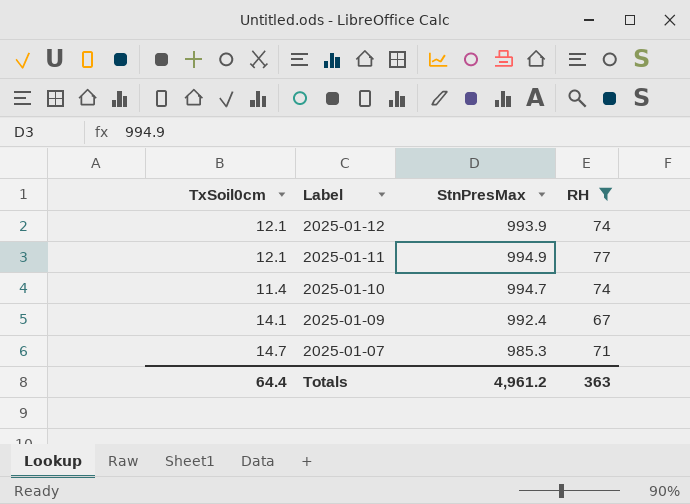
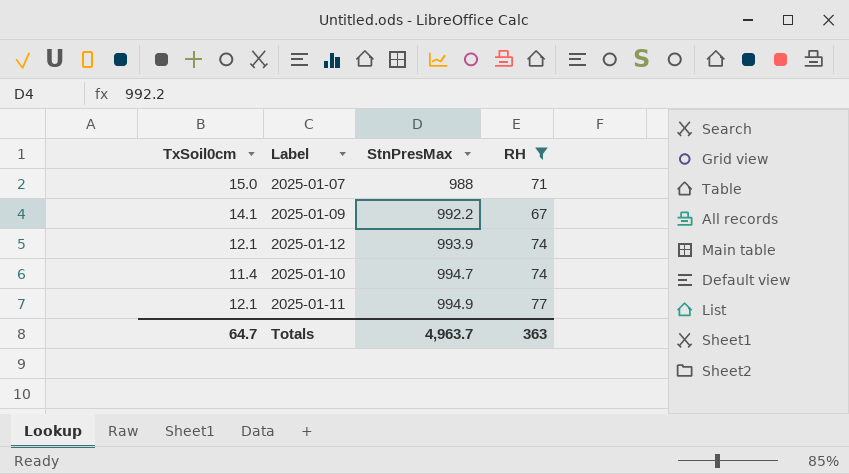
row order: Label descending -> StnPresMax ascending
2025-01-07 | TxSoil0cm: 14.7 -> 15.0
2025-01-07 | StnPresMax: 985.3 -> 988
2025-01-09 | StnPresMax: 992.4 -> 992.2
Totals | TxSoil0cm: 64.4 -> 64.7
Totals | StnPresMax: 4,961.2 -> 4,963.7

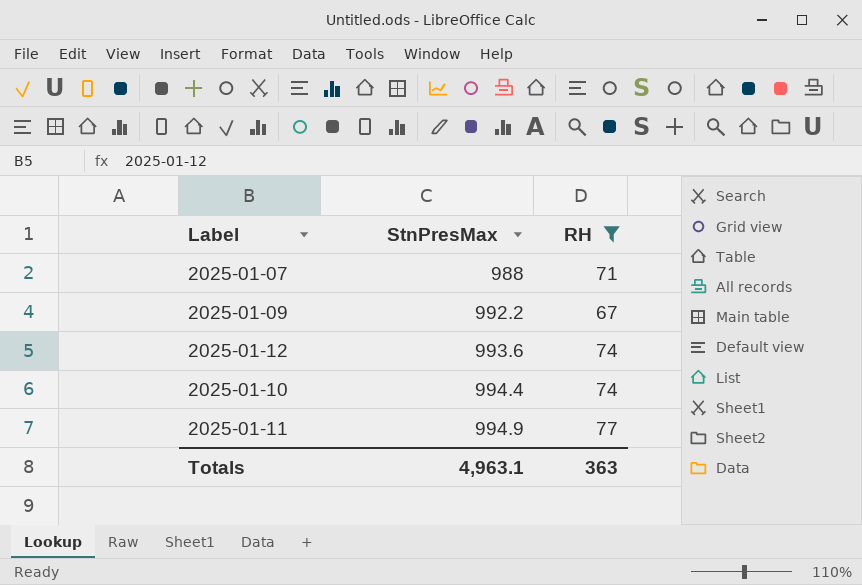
column TxSoil0cm | position: 1 -> none
2025-01-12 | StnPresMax: 993.9 -> 993.6
2025-01-10 | StnPresMax: 994.7 -> 994.4
Totals | StnPresMax: 4,963.7 -> 4,963.1

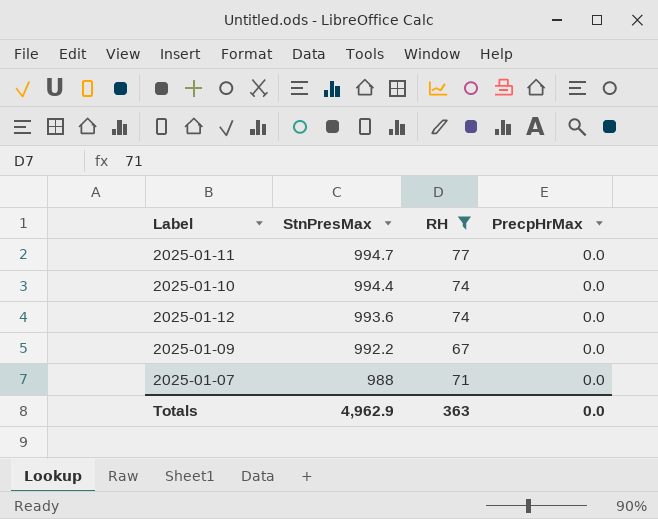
row order: StnPresMax ascending -> StnPresMax descending
column PrecpHrMax | position: none -> 4
2025-01-11 | StnPresMax: 994.9 -> 994.7
Totals | StnPresMax: 4,963.1 -> 4,962.9

